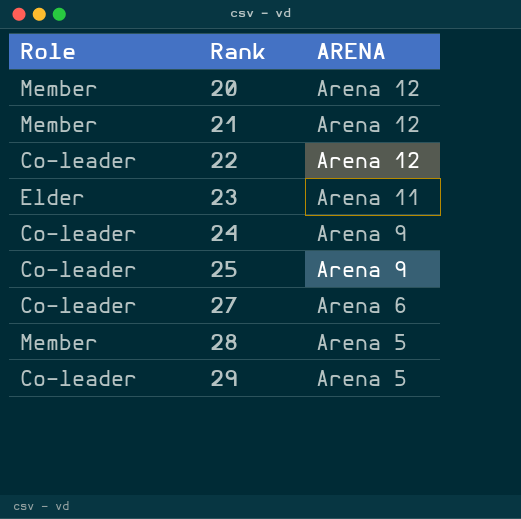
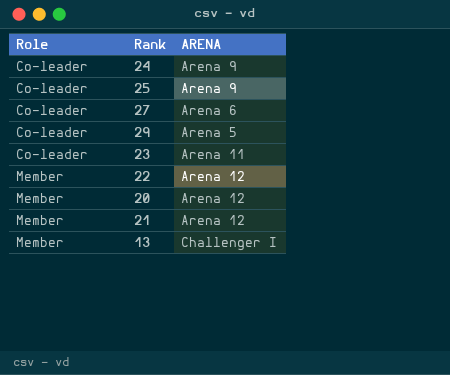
row order: Rank ascending -> Role ascending
row 28: Member | Arena 5 -> none
23 | Role: Elder -> Co-leader
22 | Role: Co-leader -> Member
row 13: none -> Member | Challenger I

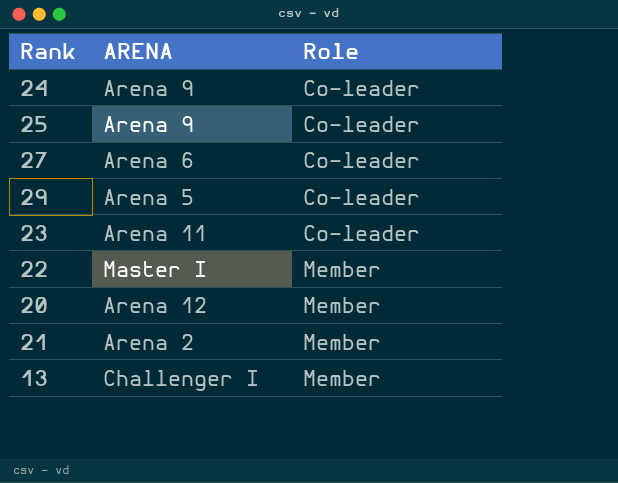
column Role | position: 1 -> 3
22 | ARENA: Arena 12 -> Master I
21 | ARENA: Arena 12 -> Arena 2

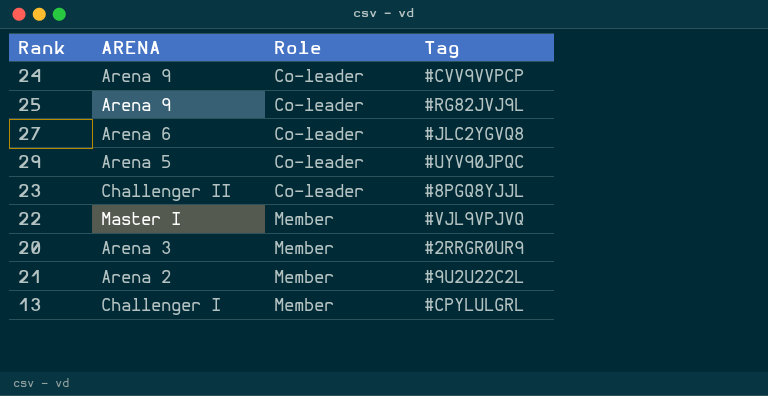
column Tag | position: none -> 4
23 | ARENA: Arena 11 -> Challenger II
20 | ARENA: Arena 12 -> Arena 3

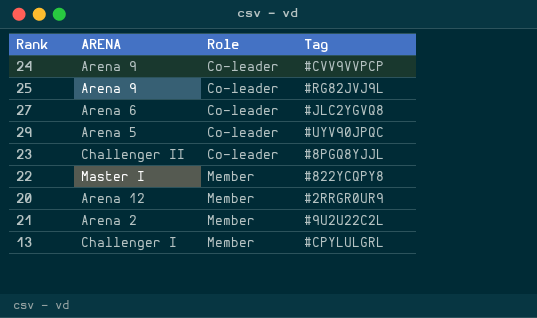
22 | Tag: #VJL9VPJVQ -> #822YCQPY8
20 | ARENA: Arena 3 -> Arena 12

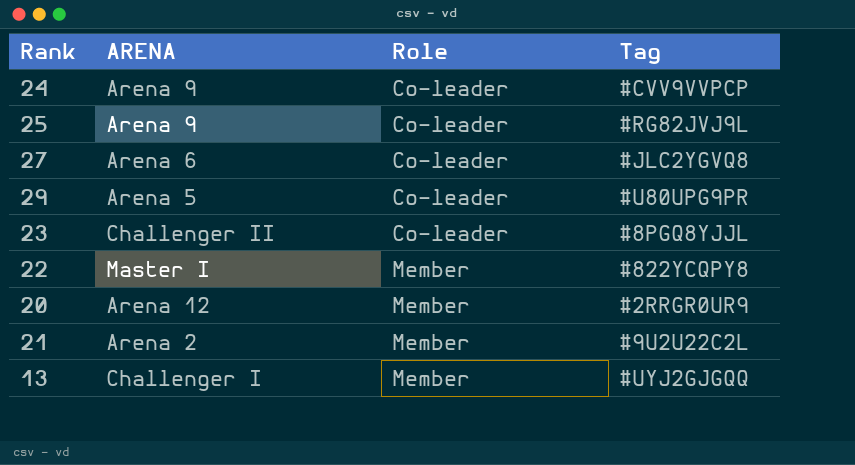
29 | Tag: #UYV90JPQC -> #U80UPG9PR
13 | Tag: #CPYLULGRL -> #UYJ2GJGQQ

